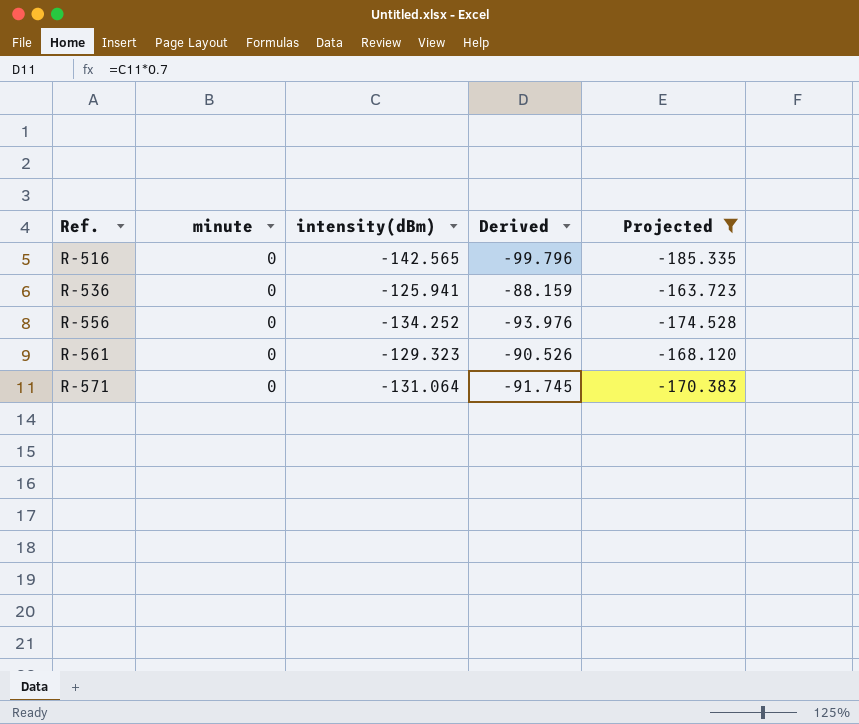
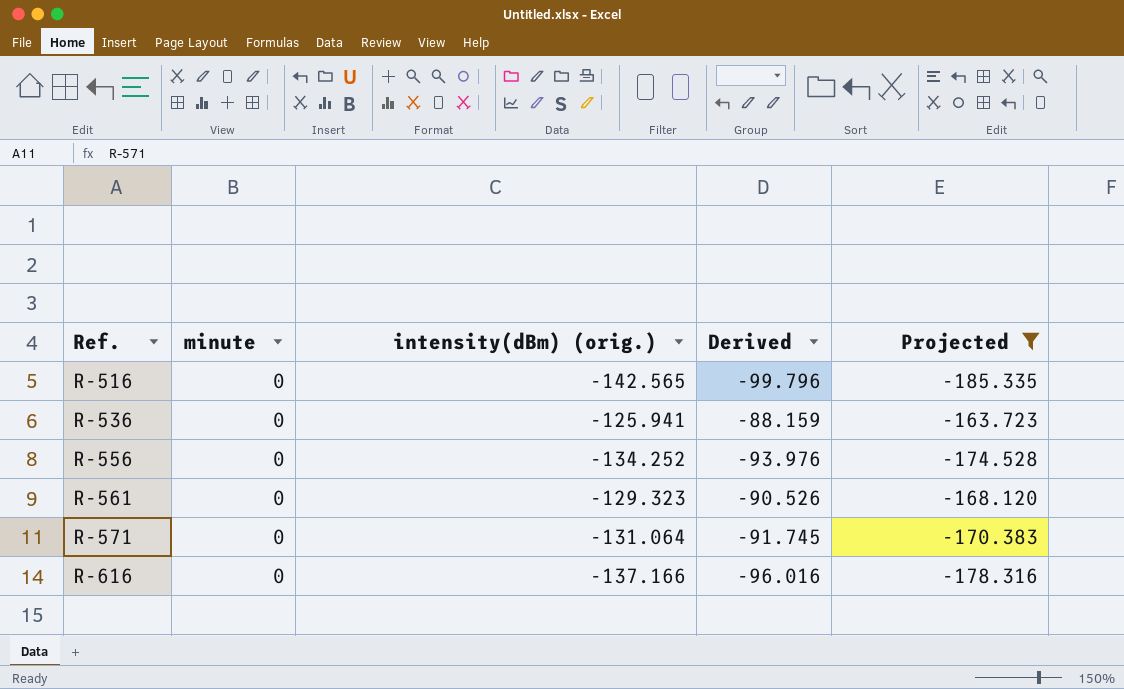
column name: intensity(dBm) -> intensity(dBm) (orig.)
row R-616: none -> 0 | -137.166 | -96.016 | -178.316

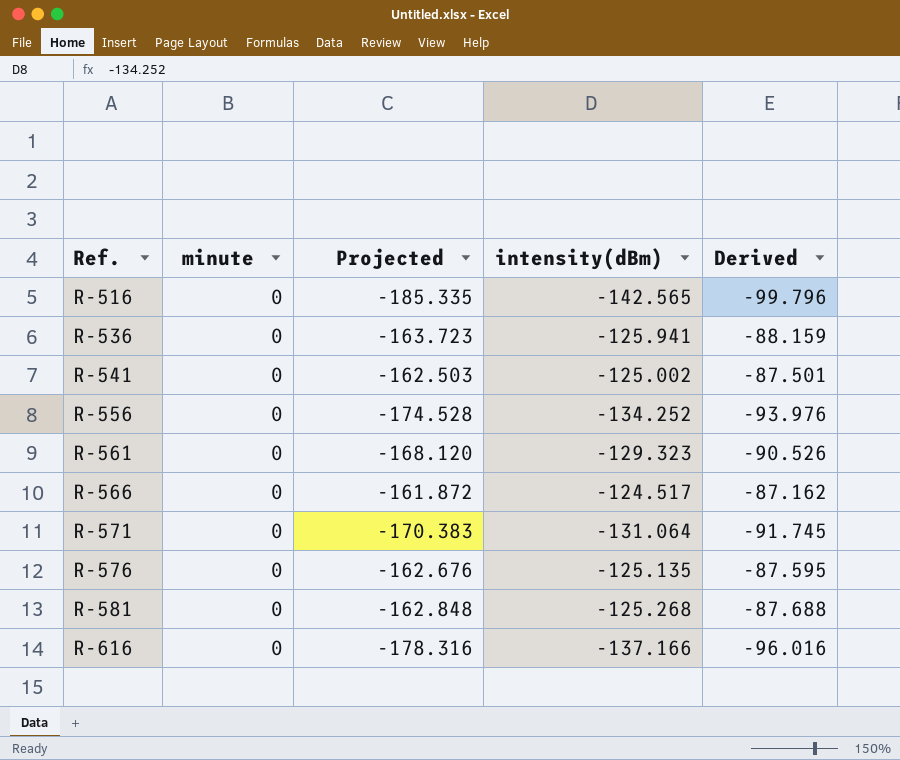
filter: Projected <= -163.723 -> none
column Projected | position: 5 -> 3
column name: intensity(dBm) (orig.) -> intensity(dBm)

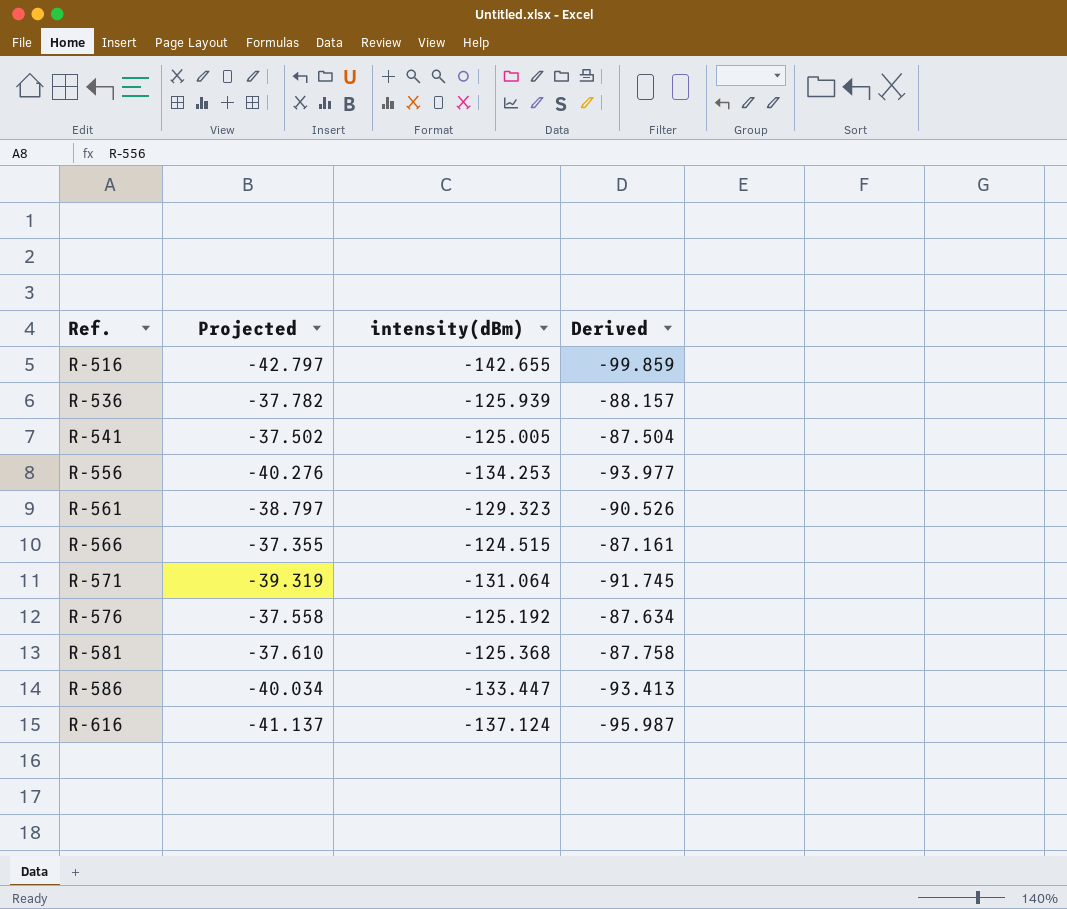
column minute | position: 2 -> none
column Projected | formula: [intensity(dBm)] * 1.3 -> [intensity(dBm)] * 0.3
R-516 | intensity(dBm): -142.565 -> -142.655
R-516 | Derived: -99.796 -> -99.859
R-536 | intensity(dBm): -125.941 -> -125.939
R-536 | Derived: -88.159 -> -88.157
R-541 | intensity(dBm): -125.002 -> -125.005
R-541 | Derived: -87.501 -> -87.504
R-556 | intensity(dBm): -134.252 -> -134.253
R-556 | Derived: -93.976 -> -93.977
R-566 | intensity(dBm): -124.517 -> -124.515
R-566 | Derived: -87.162 -> -87.161
R-576 | intensity(dBm): -125.135 -> -125.192
R-576 | Derived: -87.595 -> -87.634
R-581 | intensity(dBm): -125.268 -> -125.368
R-581 | Derived: -87.688 -> -87.758
row R-586: none -> -40.034 | -133.447 | -93.413
R-616 | intensity(dBm): -137.166 -> -137.124
R-616 | Derived: -96.016 -> -95.987

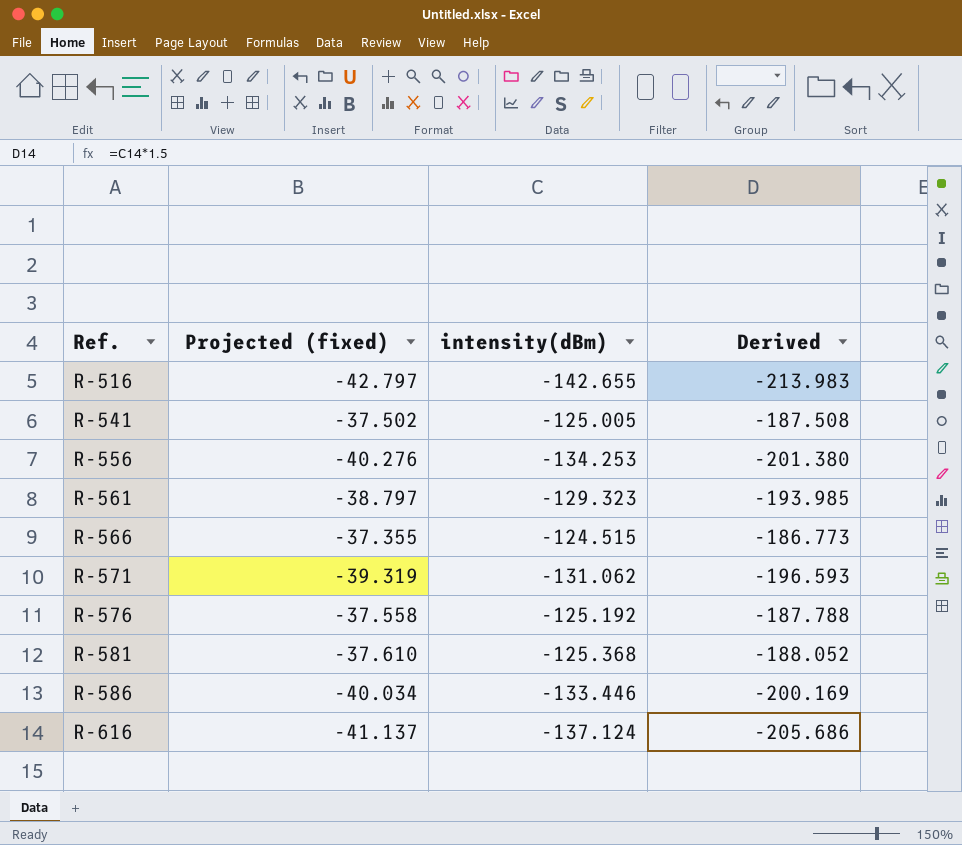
column name: Projected -> Projected (fixed)
column Derived | formula: [intensity(dBm)] * 0.7 -> [intensity(dBm)] * 1.5
row R-536: -37.782 | -125.939 | -88.157 -> none
R-571 | intensity(dBm): -131.064 -> -131.062
R-586 | intensity(dBm): -133.447 -> -133.446

